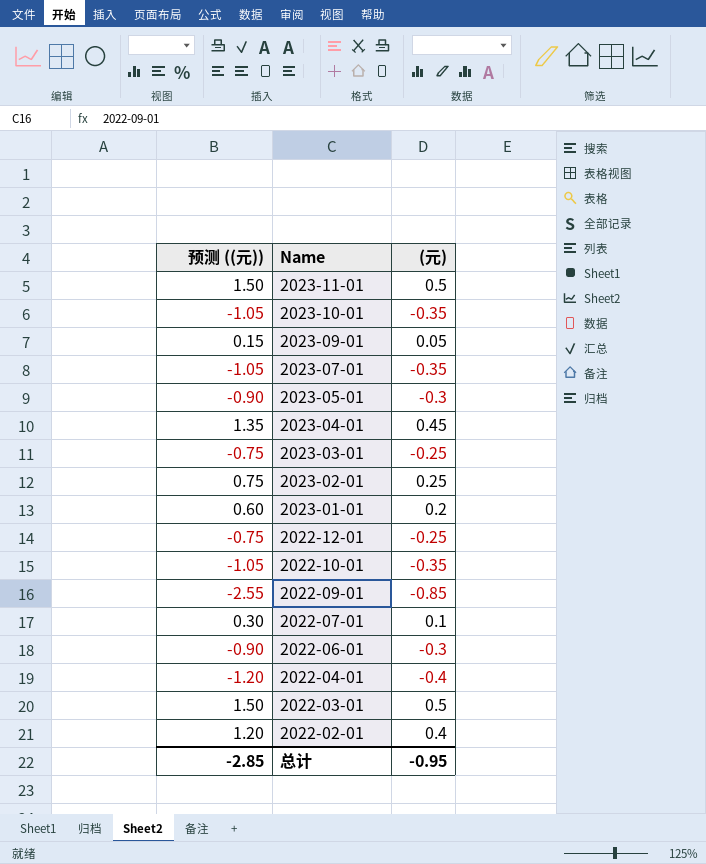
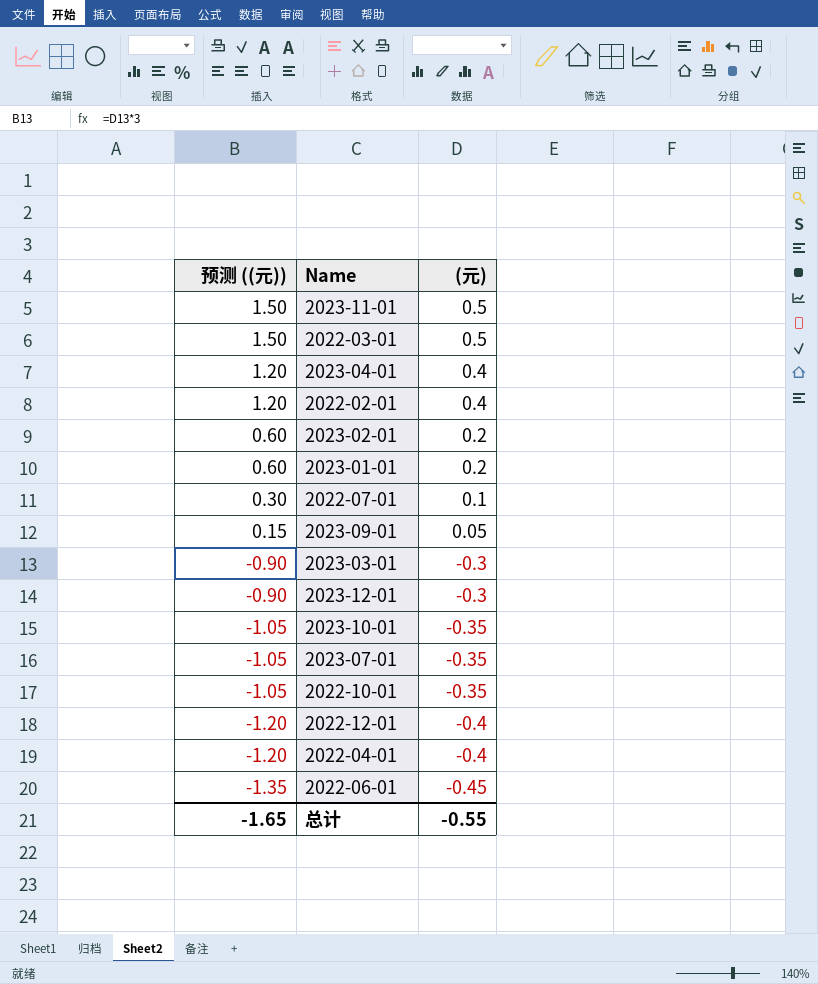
row order: Name descending -> 预测 ((元)) descending
row 2023-05-01: -0.90 | -0.3 -> none
row 2022-09-01: -2.55 | -0.85 -> none
2023-04-01 | 预测 ((元)): 1.35 -> 1.20
2023-04-01 | (元): 0.45 -> 0.4
2023-02-01 | 预测 ((元)): 0.75 -> 0.60
2023-02-01 | (元): 0.25 -> 0.2
2023-03-01 | 预测 ((元)): -0.75 -> -0.90
2023-03-01 | (元): -0.25 -> -0.3
row 2023-12-01: none -> -0.90 | -0.3
2022-12-01 | 预测 ((元)): -0.75 -> -1.20
2022-12-01 | (元): -0.25 -> -0.4
2022-06-01 | 预测 ((元)): -0.90 -> -1.35
2022-06-01 | (元): -0.3 -> -0.45
总计 | 预测 ((元)): -2.85 -> -1.65
总计 | (元): -0.95 -> -0.55

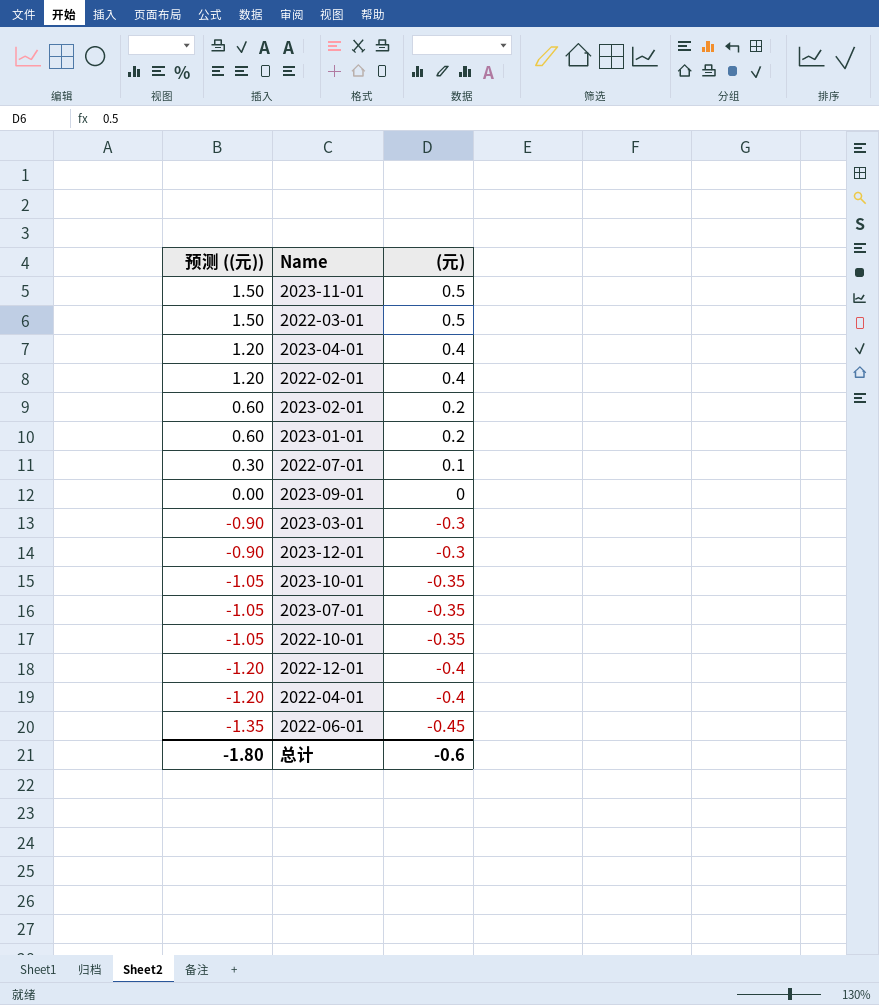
2023-09-01 | 预测 ((元)): 0.15 -> 0.00
2023-09-01 | (元): 0.05 -> 0
总计 | 预测 ((元)): -1.65 -> -1.80
总计 | (元): -0.55 -> -0.6

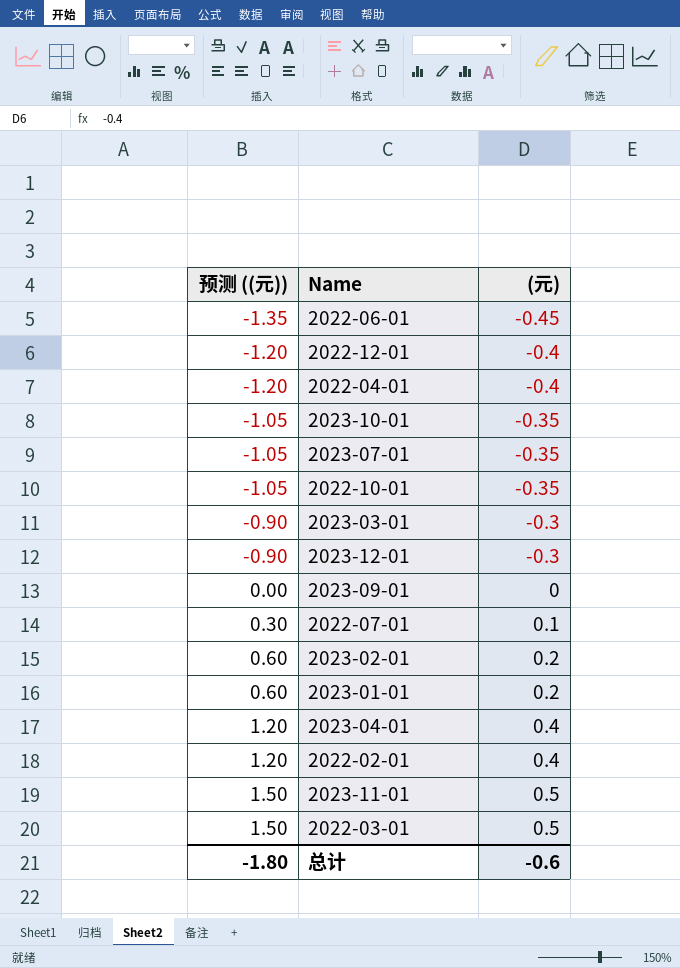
row order: 预测 ((元)) descending -> 预测 ((元)) ascending

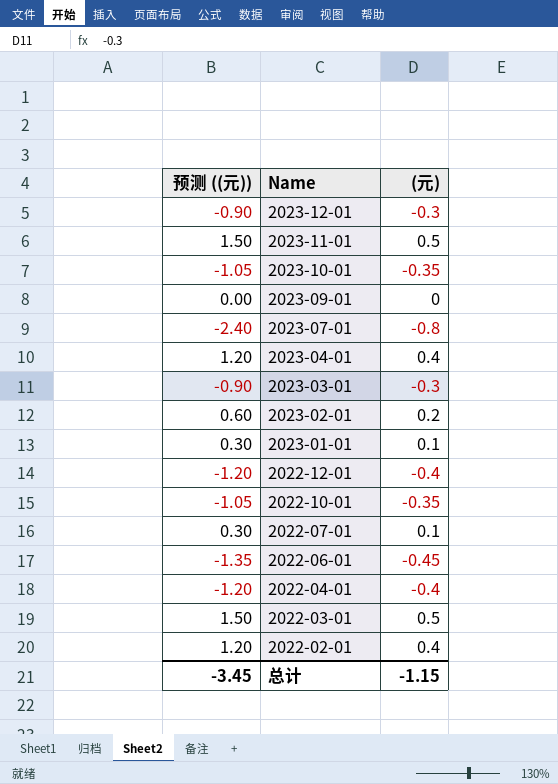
row order: 预测 ((元)) ascending -> Name descending
2023-07-01 | 预测 ((元)): -1.05 -> -2.40
2023-07-01 | (元): -0.35 -> -0.8
2023-01-01 | 预测 ((元)): 0.60 -> 0.30
2023-01-01 | (元): 0.2 -> 0.1
总计 | 预测 ((元)): -1.80 -> -3.45
总计 | (元): -0.6 -> -1.15

